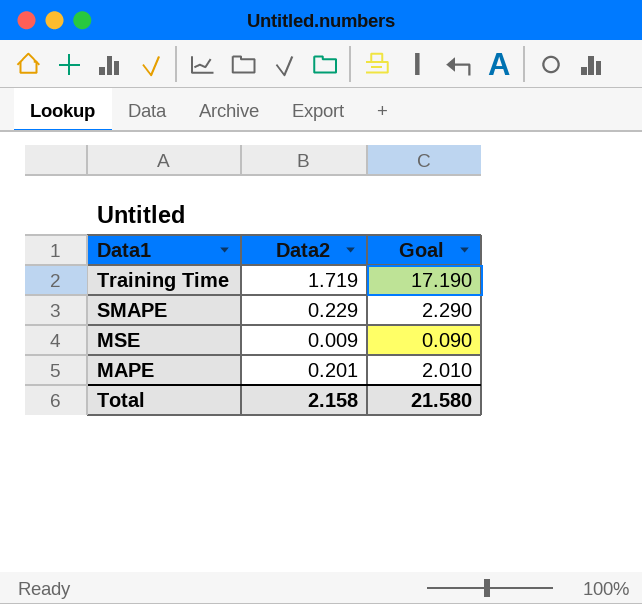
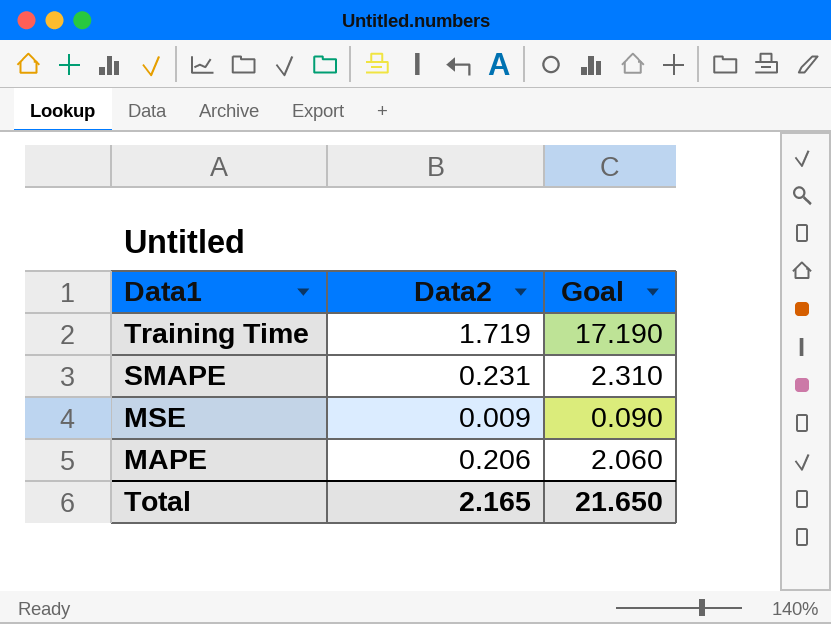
SMAPE | Data2: 0.229 -> 0.231
SMAPE | Goal: 2.290 -> 2.310
MAPE | Data2: 0.201 -> 0.206
MAPE | Goal: 2.010 -> 2.060
Total | Data2: 2.158 -> 2.165
Total | Goal: 21.580 -> 21.650

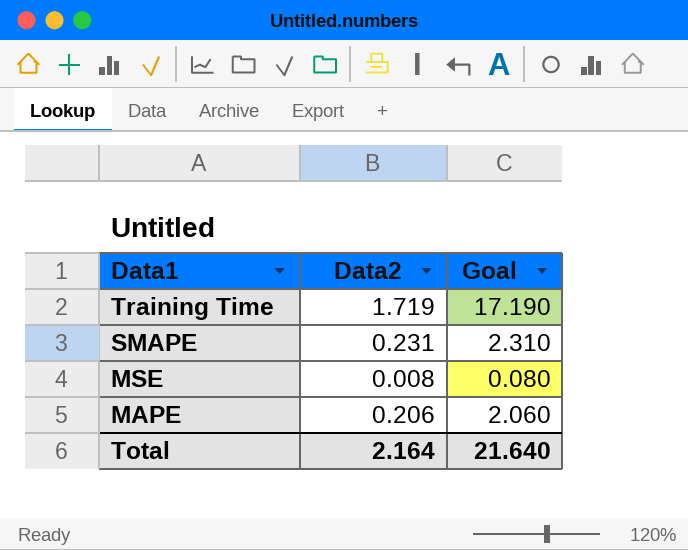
MSE | Data2: 0.009 -> 0.008
MSE | Goal: 0.090 -> 0.080
Total | Data2: 2.165 -> 2.164
Total | Goal: 21.650 -> 21.640

